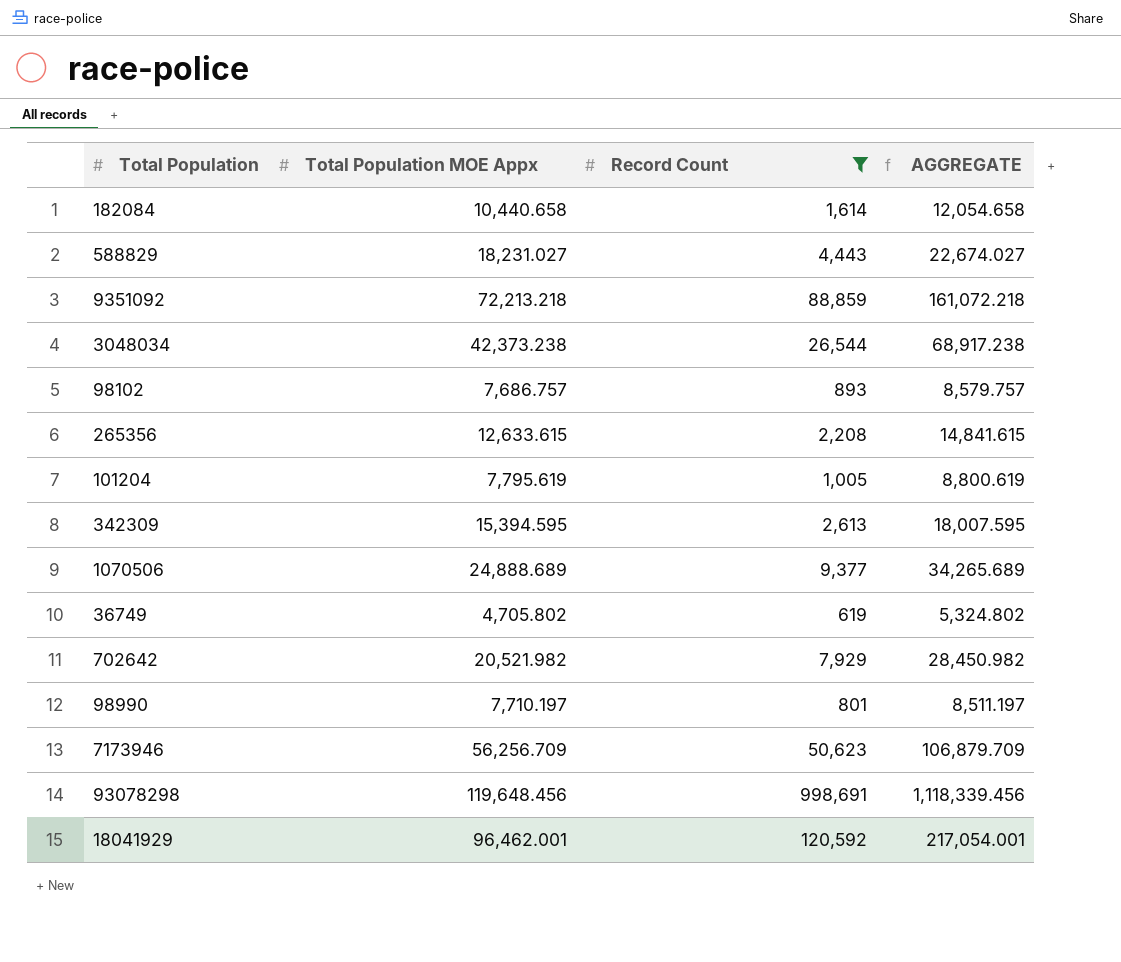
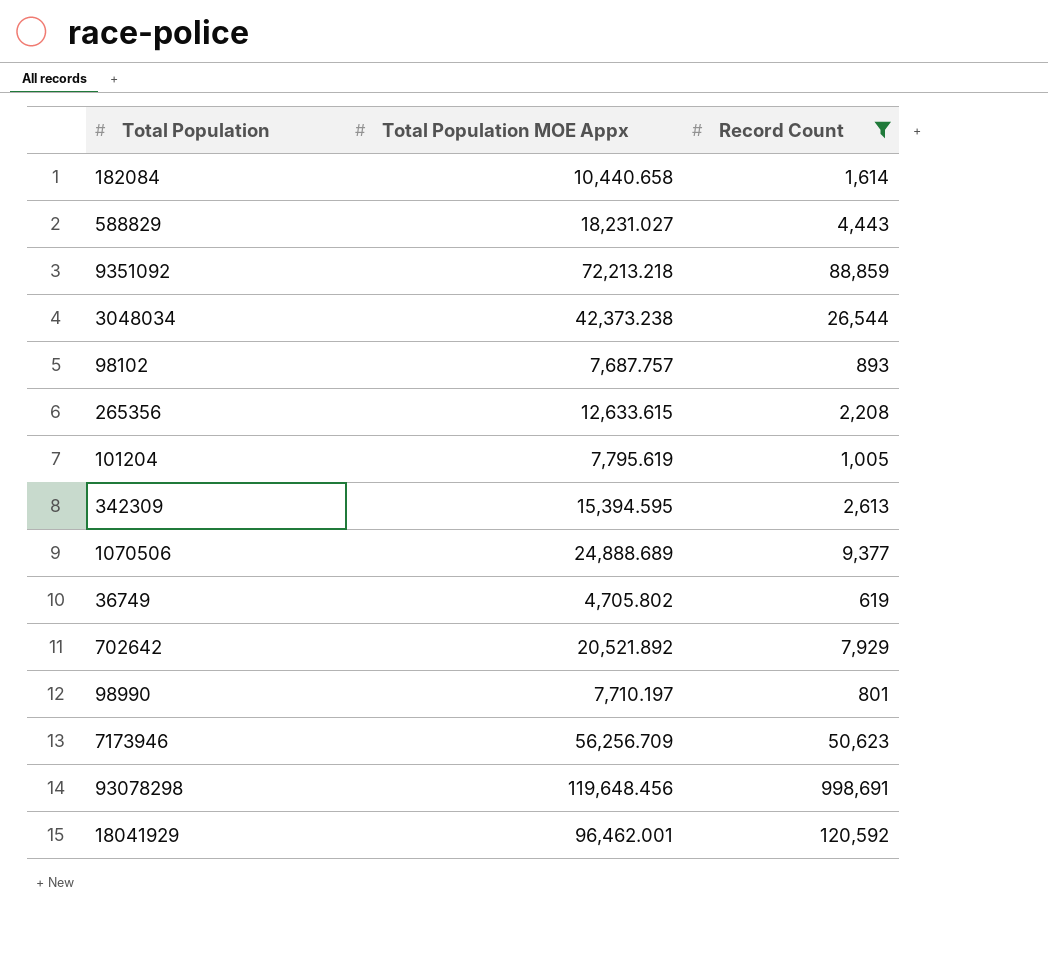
column AGGREGATE | formula: [Total Population MOE Appx] + [Record Count] -> none
98102 | Total Population MOE Appx: 7,686.757 -> 7,687.757
702642 | Total Population MOE Appx: 20,521.982 -> 20,521.892

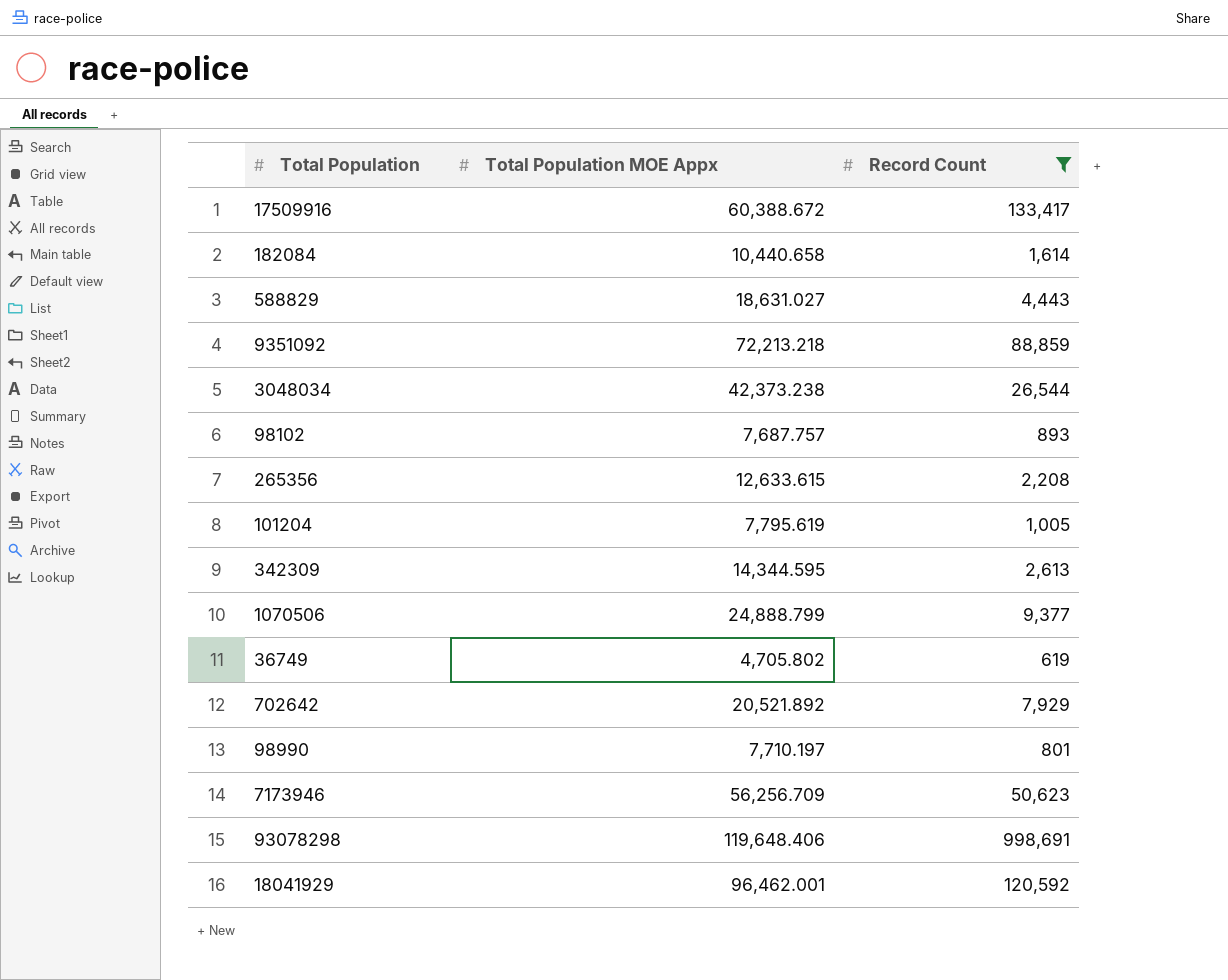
row 17509916: none -> 60,388.672 | 133,417
588829 | Total Population MOE Appx: 18,231.027 -> 18,631.027
342309 | Total Population MOE Appx: 15,394.595 -> 14,344.595
1070506 | Total Population MOE Appx: 24,888.689 -> 24,888.799
93078298 | Total Population MOE Appx: 119,648.456 -> 119,648.406

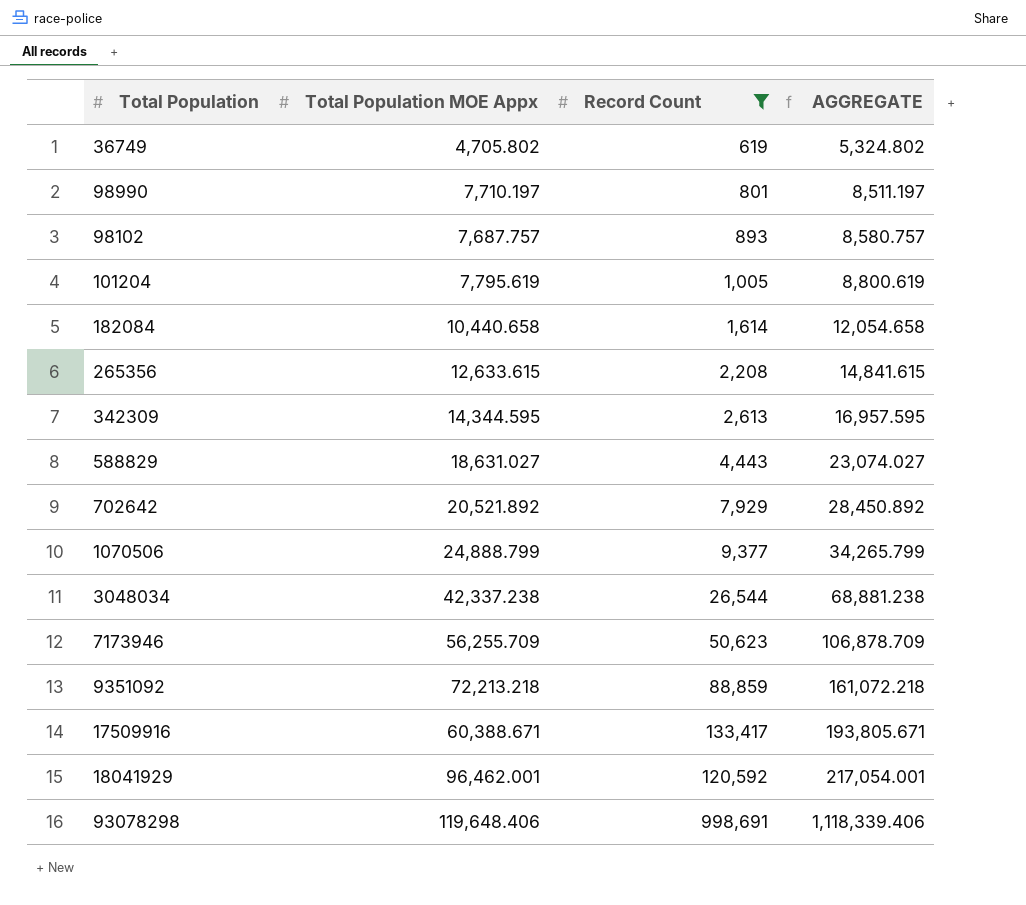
row order: none -> AGGREGATE ascending
column AGGREGATE | formula: none -> [Total Population MOE Appx] + [Record Count]
3048034 | Total Population MOE Appx: 42,373.238 -> 42,337.238
7173946 | Total Population MOE Appx: 56,256.709 -> 56,255.709
17509916 | Total Population MOE Appx: 60,388.672 -> 60,388.671

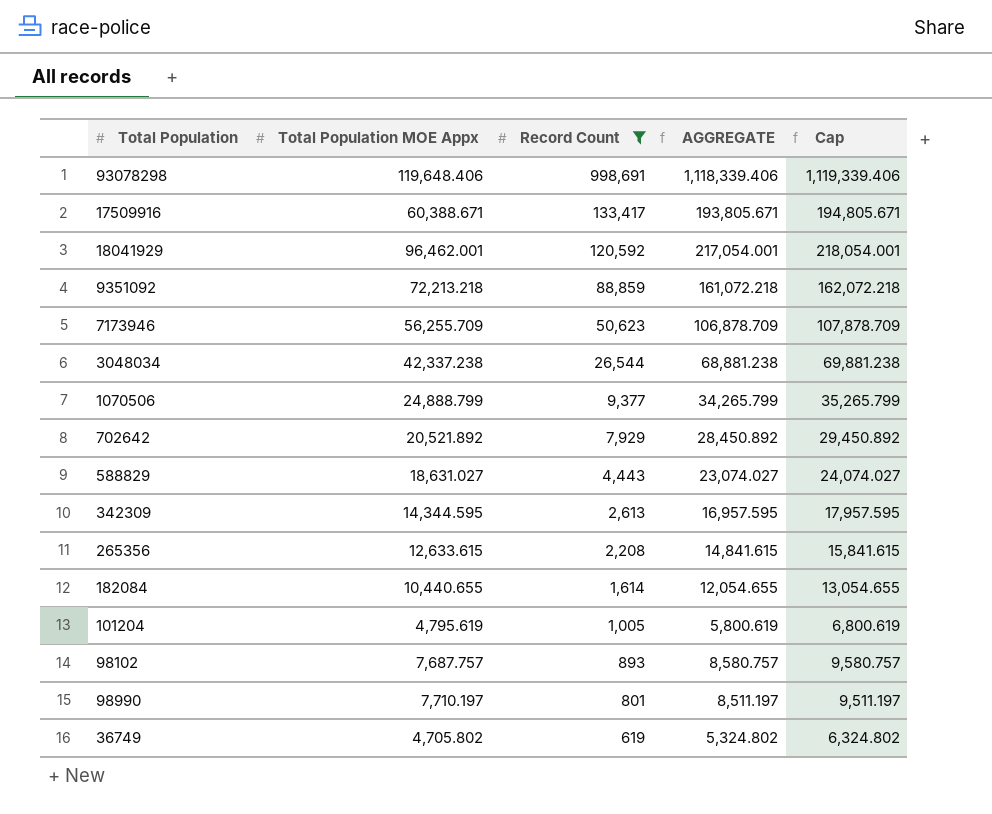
row order: AGGREGATE ascending -> Record Count descending
column Cap | formula: none -> [AGGREGATE] + 1000
182084 | Total Population MOE Appx: 10,440.658 -> 10,440.655
182084 | AGGREGATE: 12,054.658 -> 12,054.655
101204 | Total Population MOE Appx: 7,795.619 -> 4,795.619
101204 | AGGREGATE: 8,800.619 -> 5,800.619

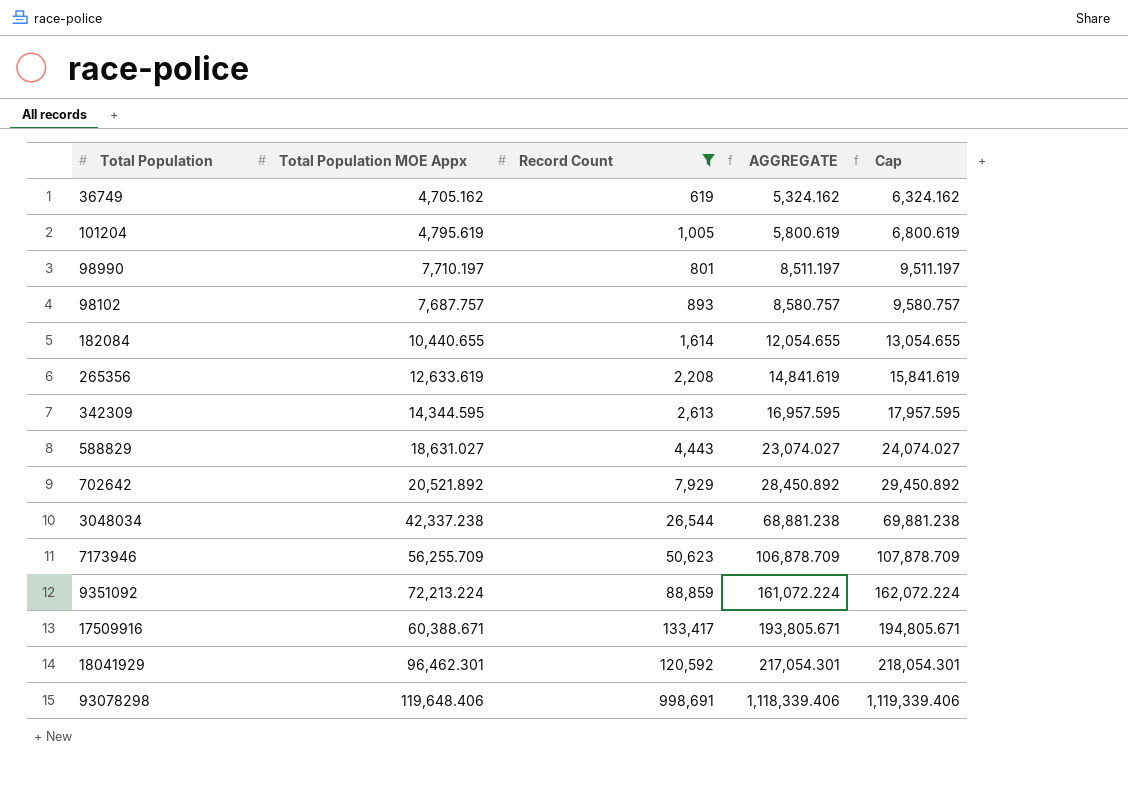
row order: Record Count descending -> AGGREGATE ascending
row 1070506: 24,888.799 | 9,377 | 34,265.799 | 35,265.799 -> none
36749 | Total Population MOE Appx: 4,705.802 -> 4,705.162
36749 | AGGREGATE: 5,324.802 -> 5,324.162
36749 | Cap: 6,324.802 -> 6,324.162
265356 | Total Population MOE Appx: 12,633.615 -> 12,633.619
265356 | AGGREGATE: 14,841.615 -> 14,841.619
265356 | Cap: 15,841.615 -> 15,841.619
9351092 | Total Population MOE Appx: 72,213.218 -> 72,213.224
9351092 | AGGREGATE: 161,072.218 -> 161,072.224
9351092 | Cap: 162,072.218 -> 162,072.224
18041929 | Total Population MOE Appx: 96,462.001 -> 96,462.301
18041929 | AGGREGATE: 217,054.001 -> 217,054.301
18041929 | Cap: 218,054.001 -> 218,054.301

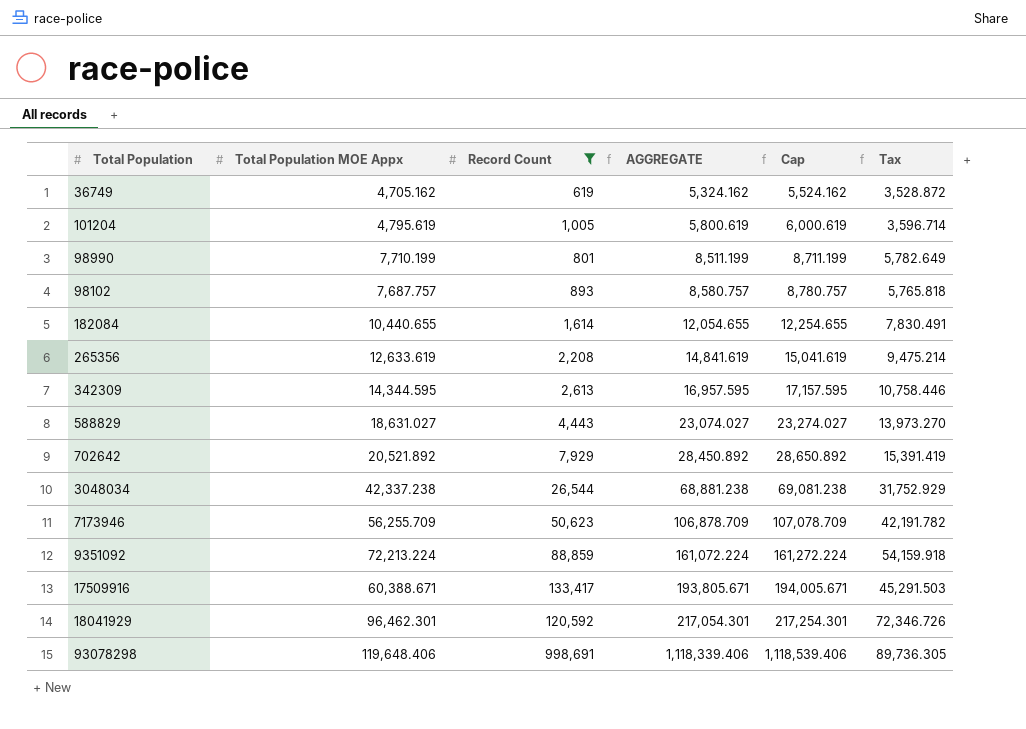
column Cap | formula: [AGGREGATE] + 1000 -> [AGGREGATE] + 200
column Tax | formula: none -> [Total Population MOE Appx] * 0.75
98990 | Total Population MOE Appx: 7,710.197 -> 7,710.199
98990 | AGGREGATE: 8,511.197 -> 8,511.199

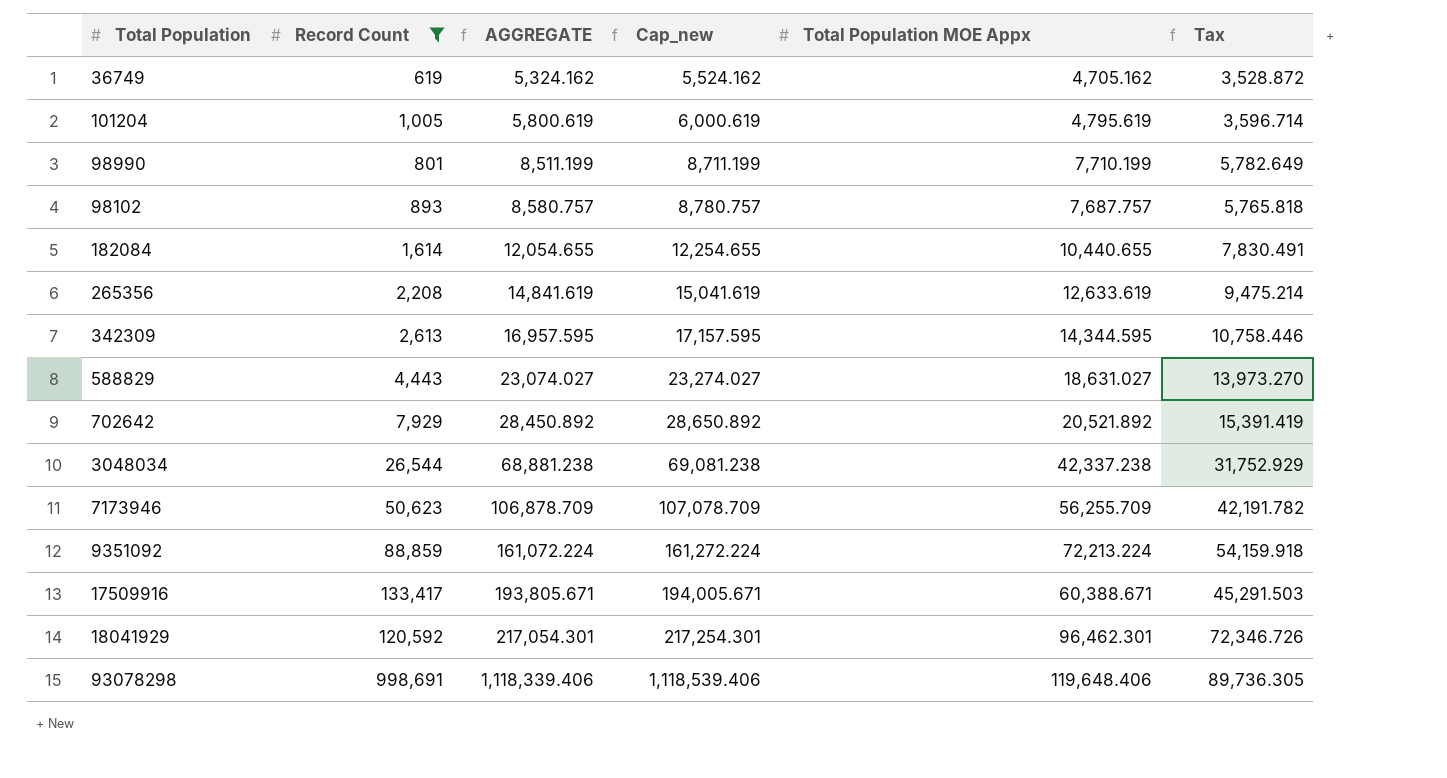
column name: Cap -> Cap_new
column Total Population MOE Appx | position: 2 -> 5

